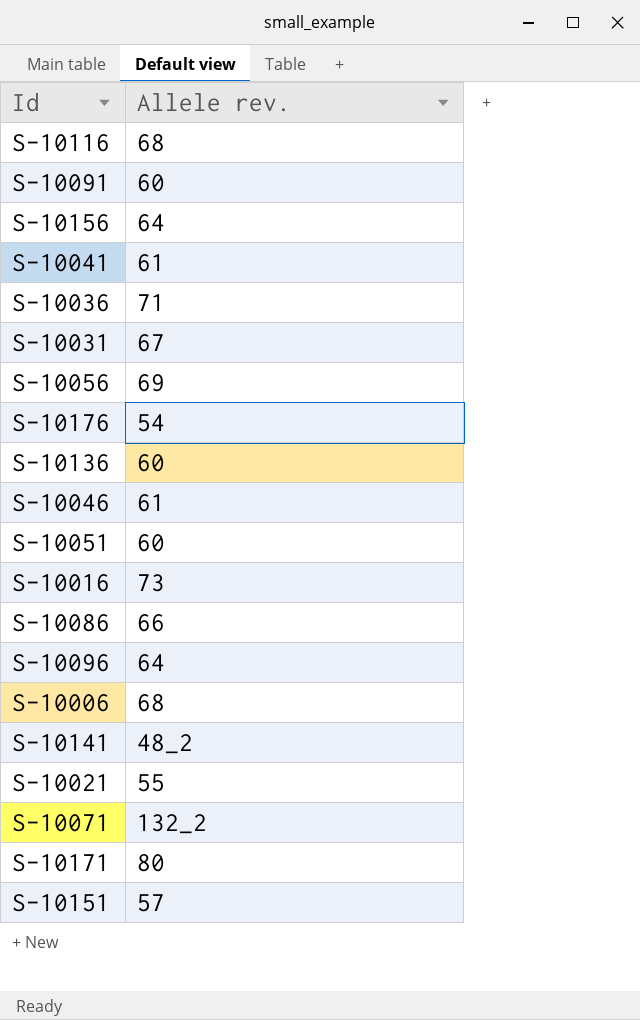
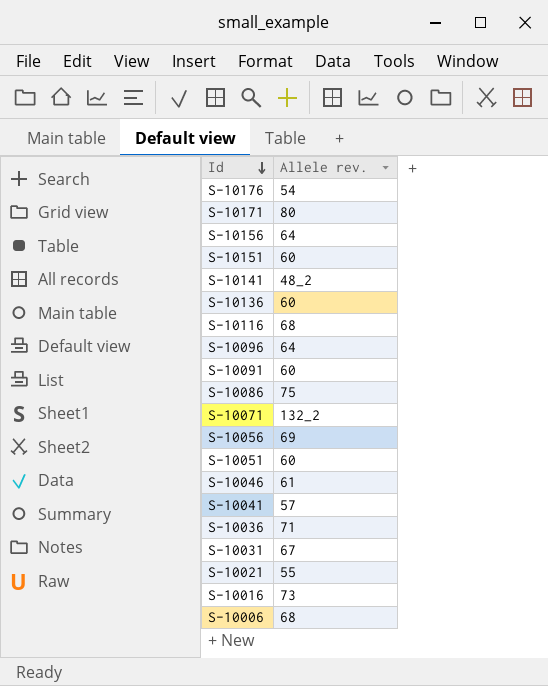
row order: none -> Id descending
S-10151 | Allele rev.: 57 -> 60
S-10086 | Allele rev.: 66 -> 75
S-10041 | Allele rev.: 61 -> 57

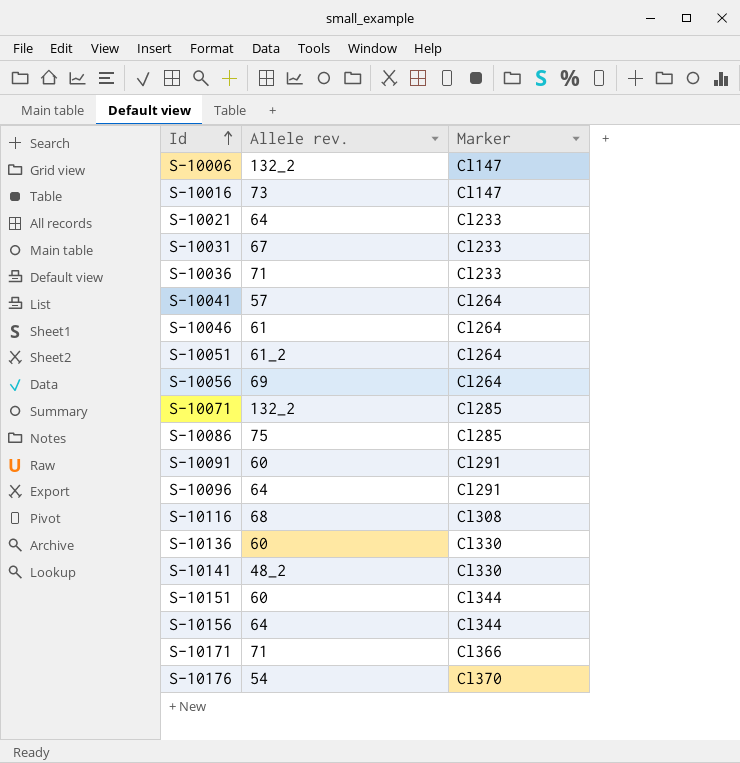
row order: Id descending -> Id ascending
column Marker | position: none -> 3
S-10006 | Allele rev.: 68 -> 132_2
S-10021 | Allele rev.: 55 -> 64
S-10051 | Allele rev.: 60 -> 61_2
S-10171 | Allele rev.: 80 -> 71

